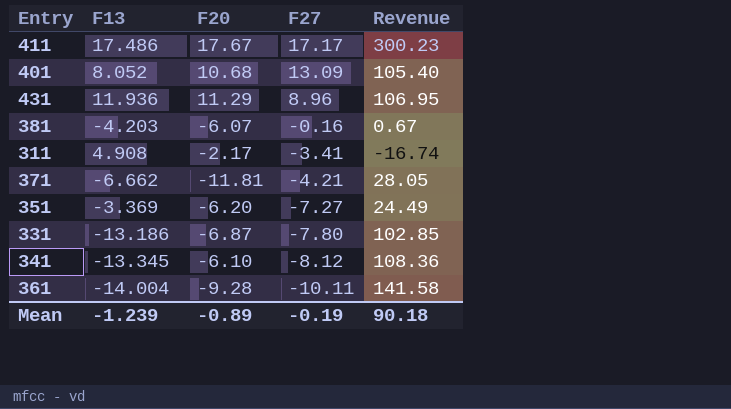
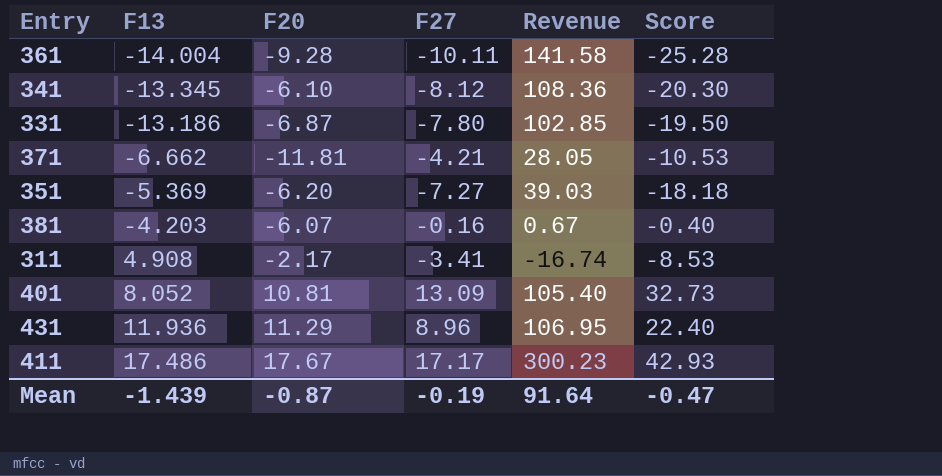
row order: F27 descending -> F13 ascending
column Score | formula: none -> [F27] * 2.5
351 | F13: -3.369 -> -5.369
351 | Revenue: 24.49 -> 39.03
401 | F20: 10.68 -> 10.81
Mean | F13: -1.239 -> -1.439
Mean | F20: -0.89 -> -0.87
Mean | Revenue: 90.18 -> 91.64

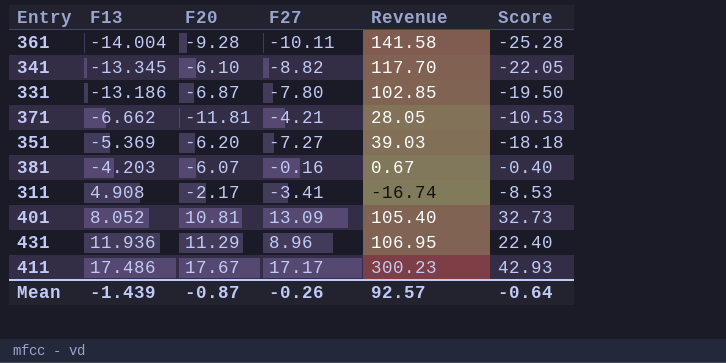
341 | F27: -8.12 -> -8.82
341 | Revenue: 108.36 -> 117.70
341 | Score: -20.30 -> -22.05
Mean | F27: -0.19 -> -0.26
Mean | Revenue: 91.64 -> 92.57
Mean | Score: -0.47 -> -0.64

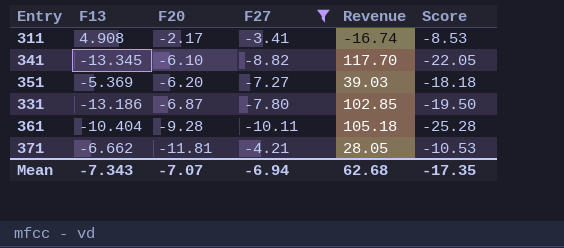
filter: none -> F27 <= -3.41
row order: F13 ascending -> F20 descending
361 | F13: -14.004 -> -10.404
361 | Revenue: 141.58 -> 105.18
Mean | F13: -1.439 -> -7.343
Mean | F20: -0.87 -> -7.07
Mean | F27: -0.26 -> -6.94
Mean | Revenue: 92.57 -> 62.68
Mean | Score: -0.64 -> -17.35

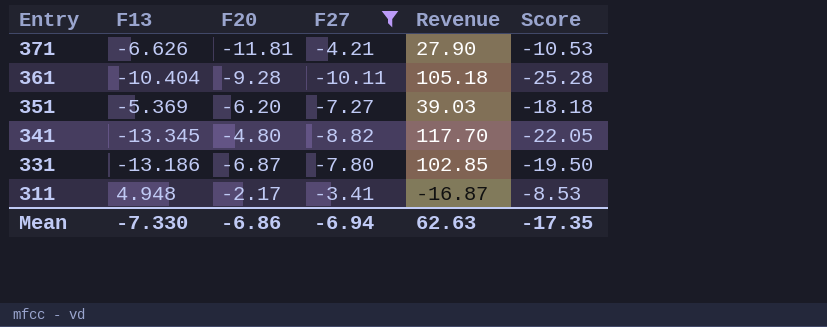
row order: F20 descending -> Entry descending
371 | F13: -6.662 -> -6.626
371 | Revenue: 28.05 -> 27.90
341 | F20: -6.10 -> -4.80
311 | F13: 4.908 -> 4.948
311 | Revenue: -16.74 -> -16.87
Mean | F13: -7.343 -> -7.330
Mean | F20: -7.07 -> -6.86
Mean | Revenue: 62.68 -> 62.63

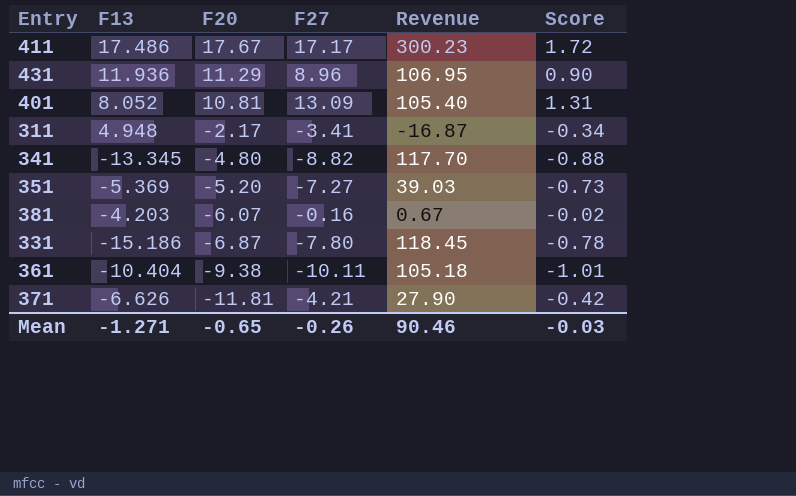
filter: F27 <= -3.41 -> none
row order: Entry descending -> F20 descending
column Score | formula: [F27] * 2.5 -> [F27] * 0.1
351 | F20: -6.20 -> -5.20
331 | F13: -13.186 -> -15.186
331 | Revenue: 102.85 -> 118.45
361 | F20: -9.28 -> -9.38
Mean | F13: -7.330 -> -1.271
Mean | F20: -6.86 -> -0.65
Mean | F27: -6.94 -> -0.26
Mean | Revenue: 62.63 -> 90.46
Mean | Score: -17.35 -> -0.03

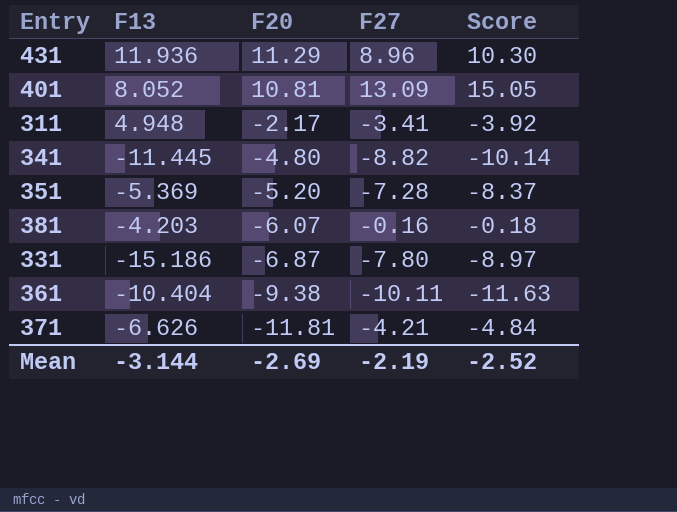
column Revenue | formula: [F13] * [F27] -> none
column Score | formula: [F27] * 0.1 -> [F27] * 1.15
row 411: 17.486 | 17.67 | 17.17 | 300.23 | 1.72 -> none
341 | F13: -13.345 -> -11.445
351 | F27: -7.27 -> -7.28
Mean | F13: -1.271 -> -3.144
Mean | F20: -0.65 -> -2.69
Mean | F27: -0.26 -> -2.19
Mean | Score: -0.03 -> -2.52

